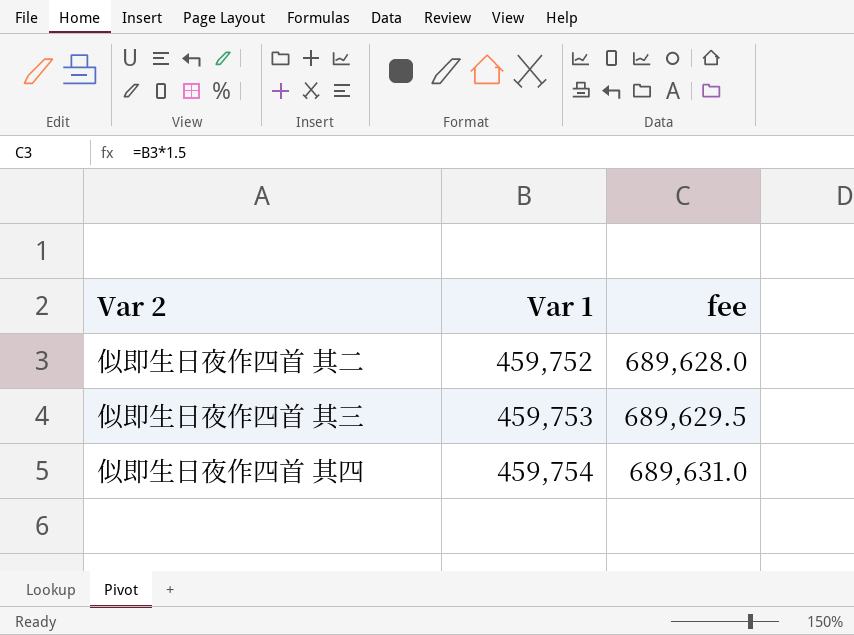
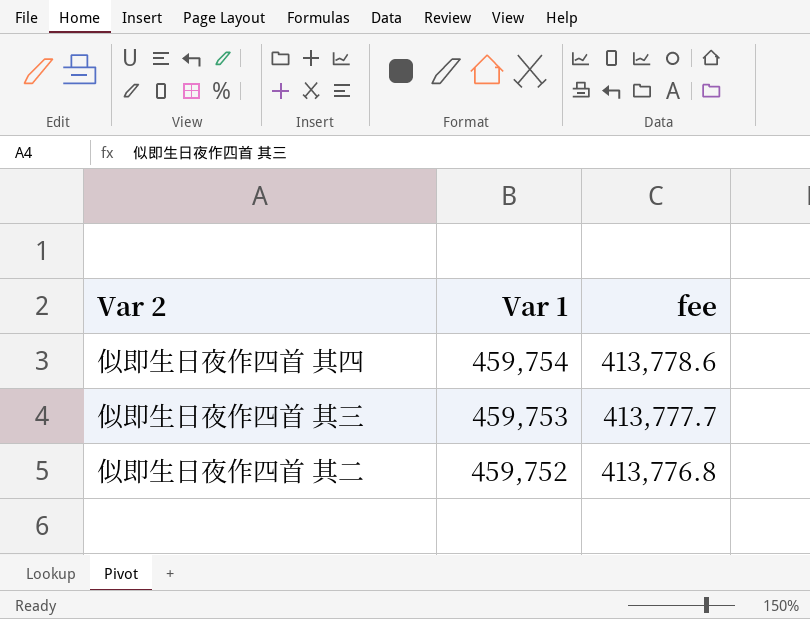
row order: Var 1 ascending -> Var 1 descending
column fee | formula: [Var 1] * 1.5 -> [Var 1] * 0.9

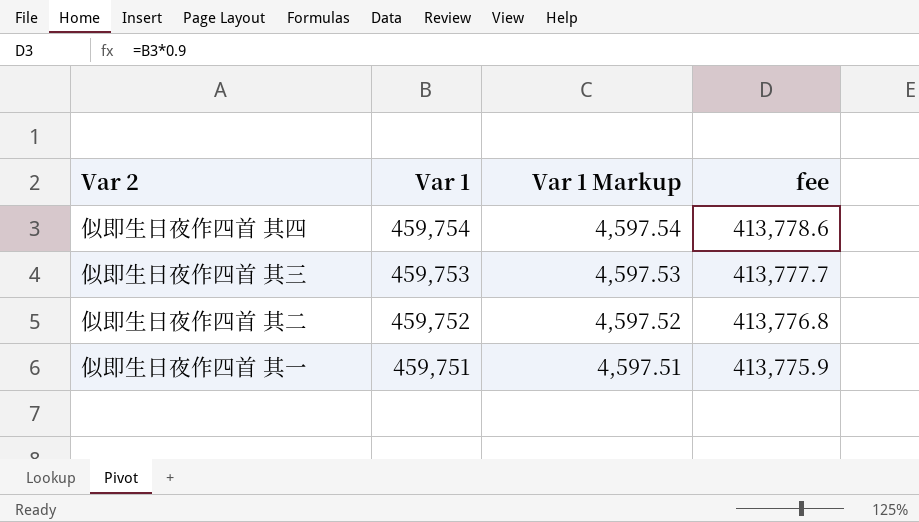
column Var 1 Markup | formula: none -> [Var 1] * 0.01
row 似即生日夜作四首 其一: none -> 459,751 | 4,597.51 | 413,775.9

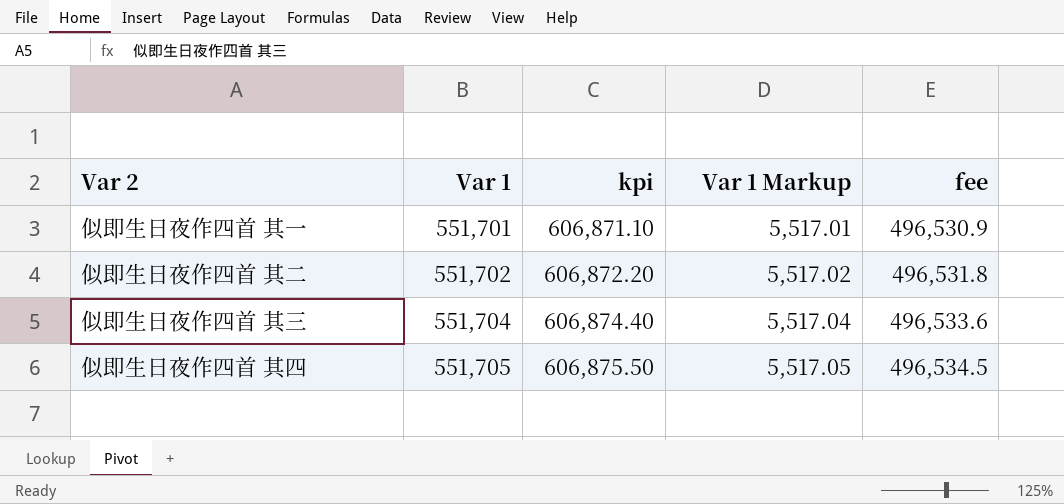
row order: Var 1 descending -> Var 1 ascending
column kpi | formula: none -> [Var 1] * 1.1
似即生日夜作四首 其一 | Var 1: 459,751 -> 551,701
似即生日夜作四首 其一 | Var 1 Markup: 4,597.51 -> 5,517.01
似即生日夜作四首 其一 | fee: 413,775.9 -> 496,530.9
似即生日夜作四首 其二 | Var 1: 459,752 -> 551,702
似即生日夜作四首 其二 | Var 1 Markup: 4,597.52 -> 5,517.02
似即生日夜作四首 其二 | fee: 413,776.8 -> 496,531.8
似即生日夜作四首 其三 | Var 1: 459,753 -> 551,704
似即生日夜作四首 其三 | Var 1 Markup: 4,597.53 -> 5,517.04
似即生日夜作四首 其三 | fee: 413,777.7 -> 496,533.6
似即生日夜作四首 其四 | Var 1: 459,754 -> 551,705
似即生日夜作四首 其四 | Var 1 Markup: 4,597.54 -> 5,517.05
似即生日夜作四首 其四 | fee: 413,778.6 -> 496,534.5

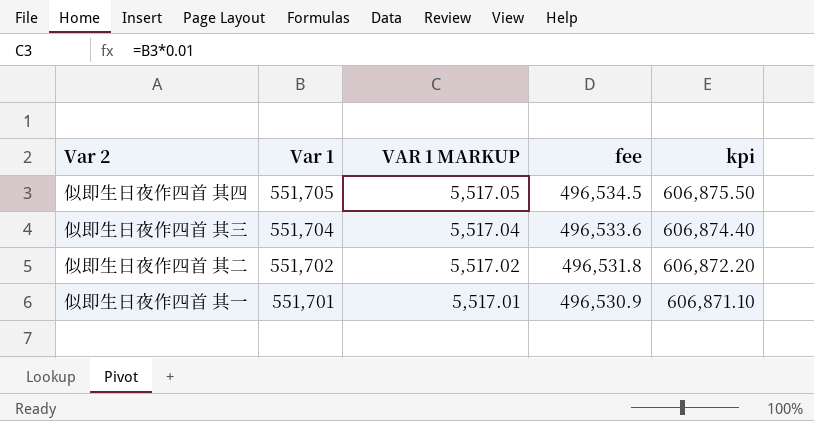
row order: Var 1 ascending -> Var 1 descending
column name: Var 1 Markup -> VAR 1 MARKUP
column kpi | position: 3 -> 5

